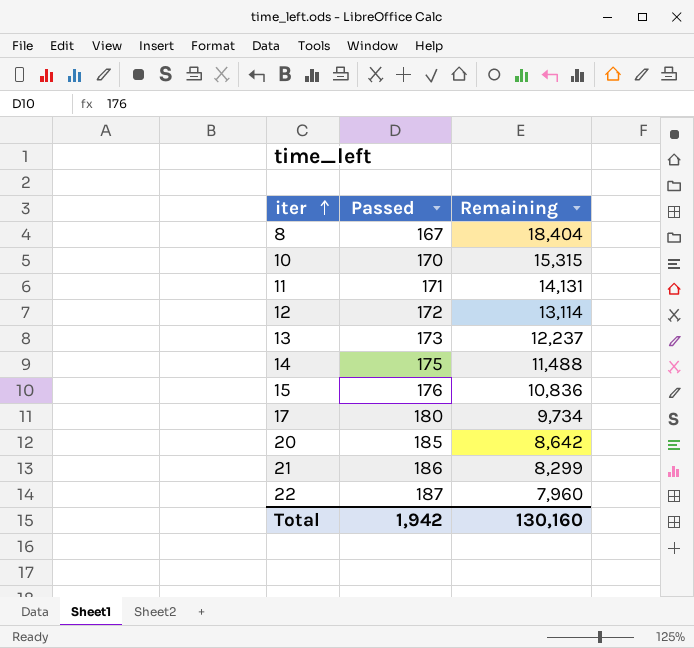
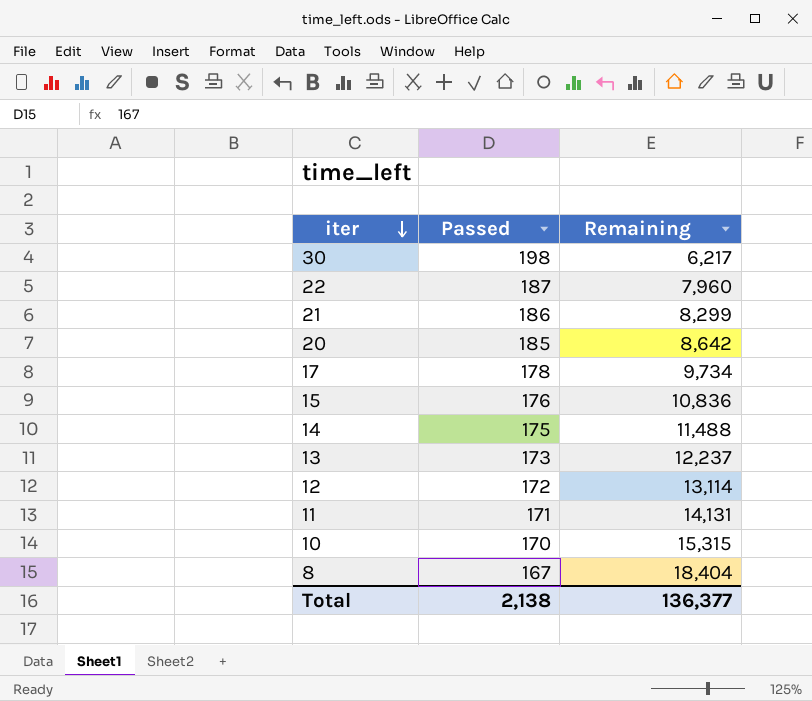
row order: iter ascending -> iter descending
row 30: none -> 198 | 6,217
17 | Passed: 180 -> 178
Total | Passed: 1,942 -> 2,138
Total | Remaining: 130,160 -> 136,377

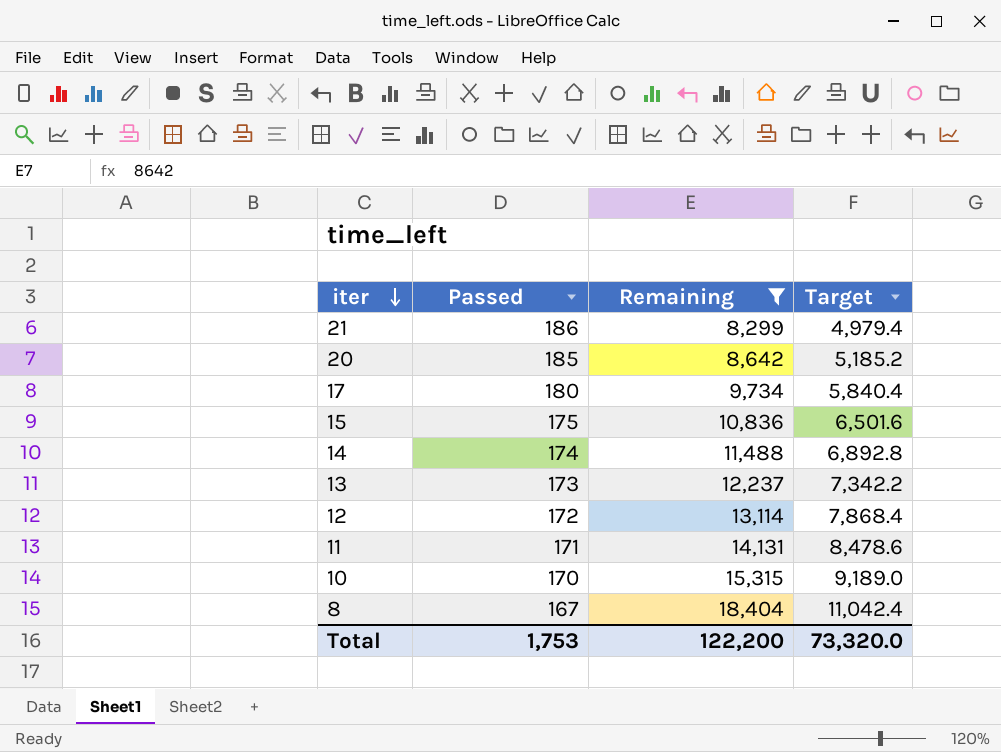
filter: none -> Remaining >= 8,299
column Target | formula: none -> [Remaining] * 0.6
17 | Passed: 178 -> 180
15 | Passed: 176 -> 175
14 | Passed: 175 -> 174
Total | Passed: 2,138 -> 1,753
Total | Remaining: 136,377 -> 122,200

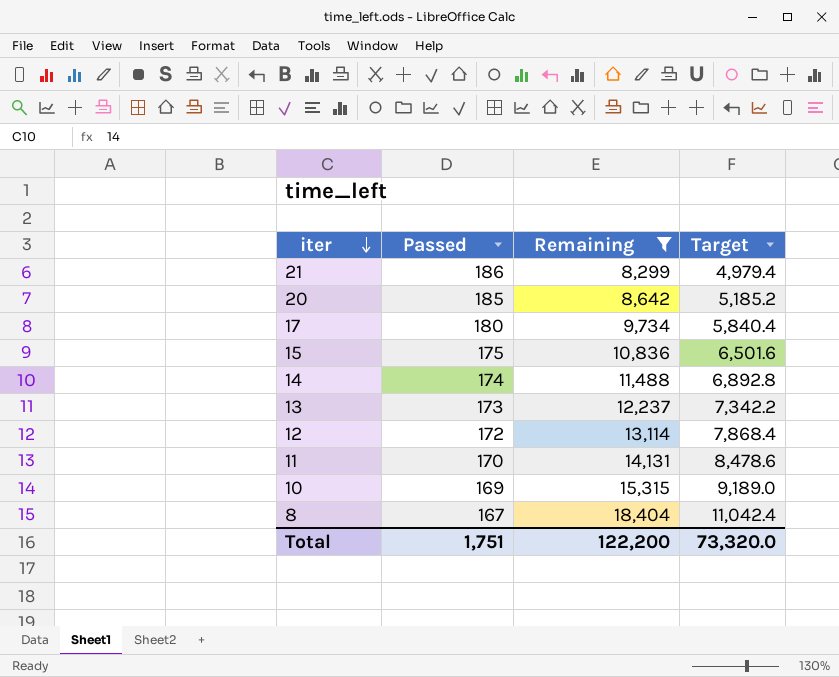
11 | Passed: 171 -> 170
10 | Passed: 170 -> 169
Total | Passed: 1,753 -> 1,751

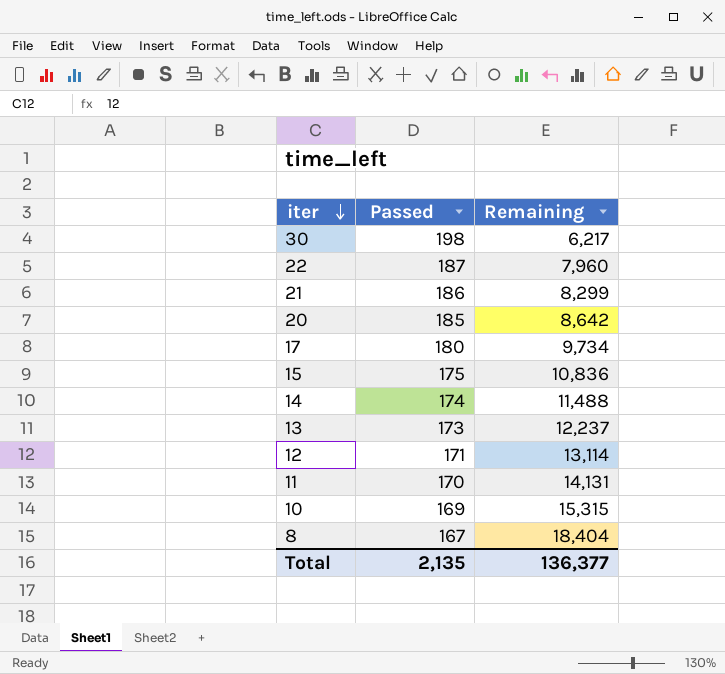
filter: Remaining >= 8,299 -> none
column Target | formula: [Remaining] * 0.6 -> none
12 | Passed: 172 -> 171
Total | Passed: 1,751 -> 2,135
Total | Remaining: 122,200 -> 136,377

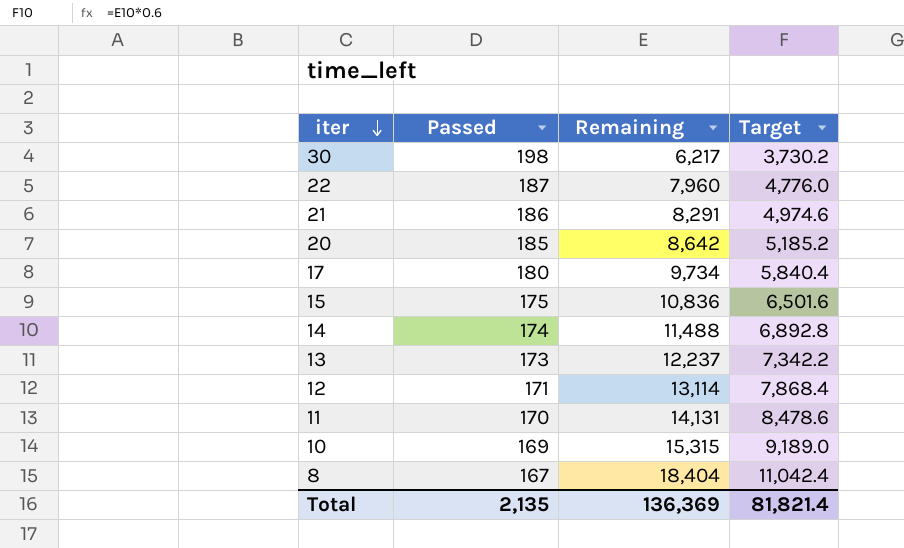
column Target | formula: none -> [Remaining] * 0.6
21 | Remaining: 8,299 -> 8,291
Total | Remaining: 136,377 -> 136,369

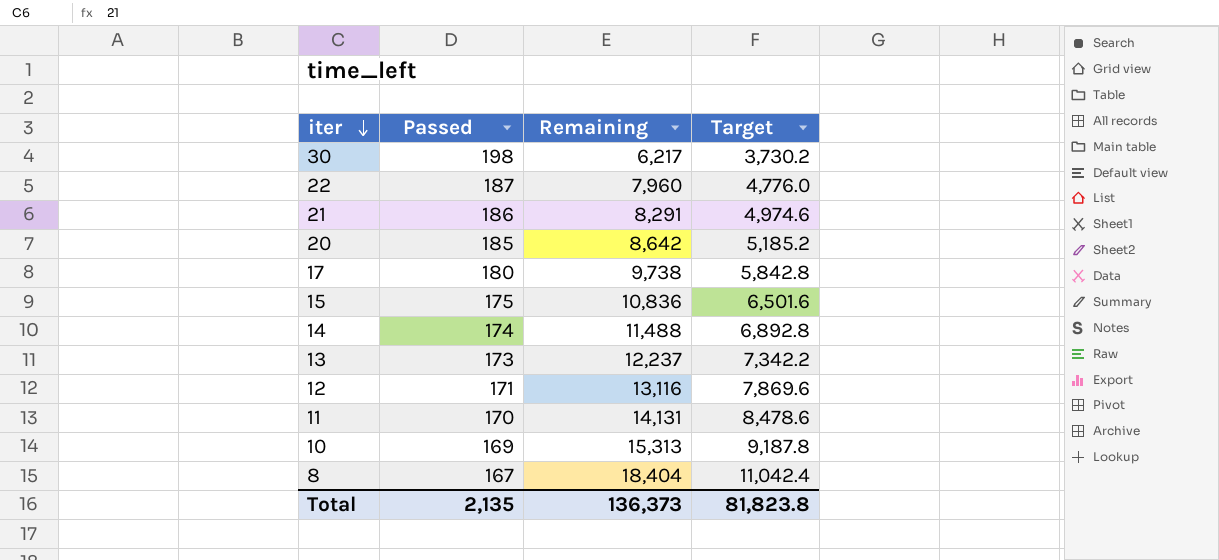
17 | Remaining: 9,734 -> 9,738
17 | Target: 5,840.4 -> 5,842.8
12 | Remaining: 13,114 -> 13,116
12 | Target: 7,868.4 -> 7,869.6
10 | Remaining: 15,315 -> 15,313
10 | Target: 9,189.0 -> 9,187.8
Total | Remaining: 136,369 -> 136,373
Total | Target: 81,821.4 -> 81,823.8

